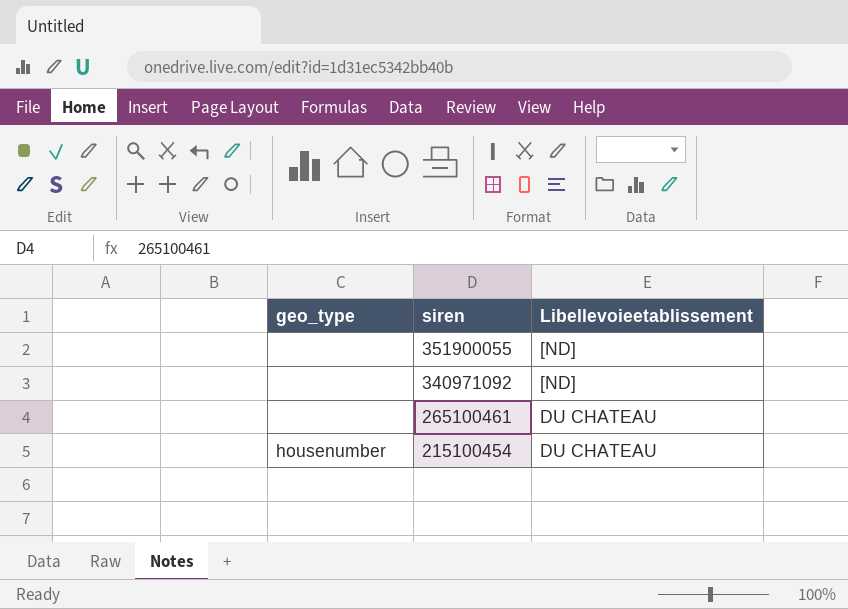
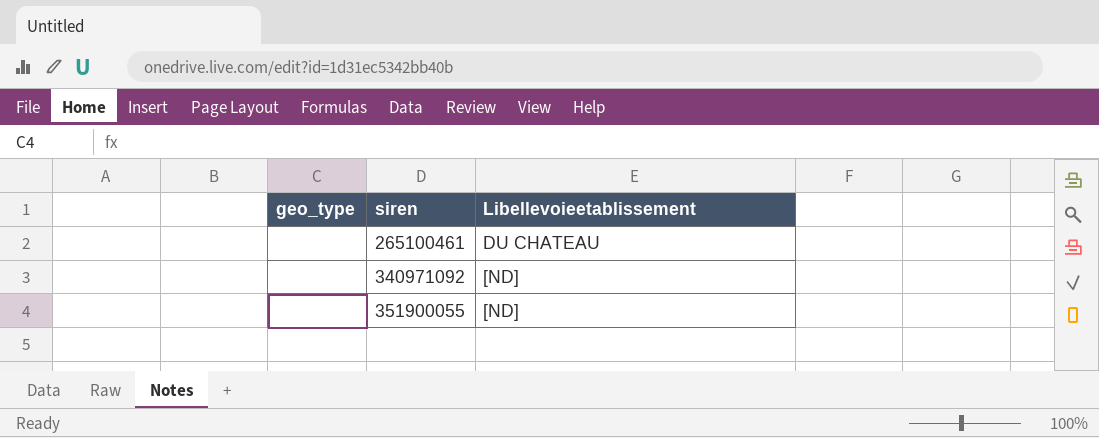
row order: siren descending -> siren ascending
row 215100454: housenumber | DU CHATEAU -> none

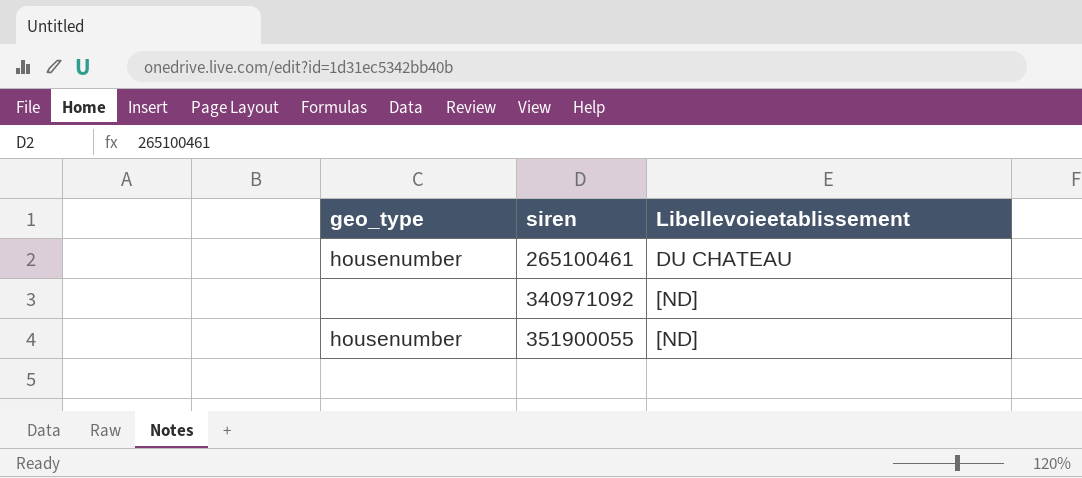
265100461 | geo_type: none -> housenumber
351900055 | geo_type: none -> housenumber

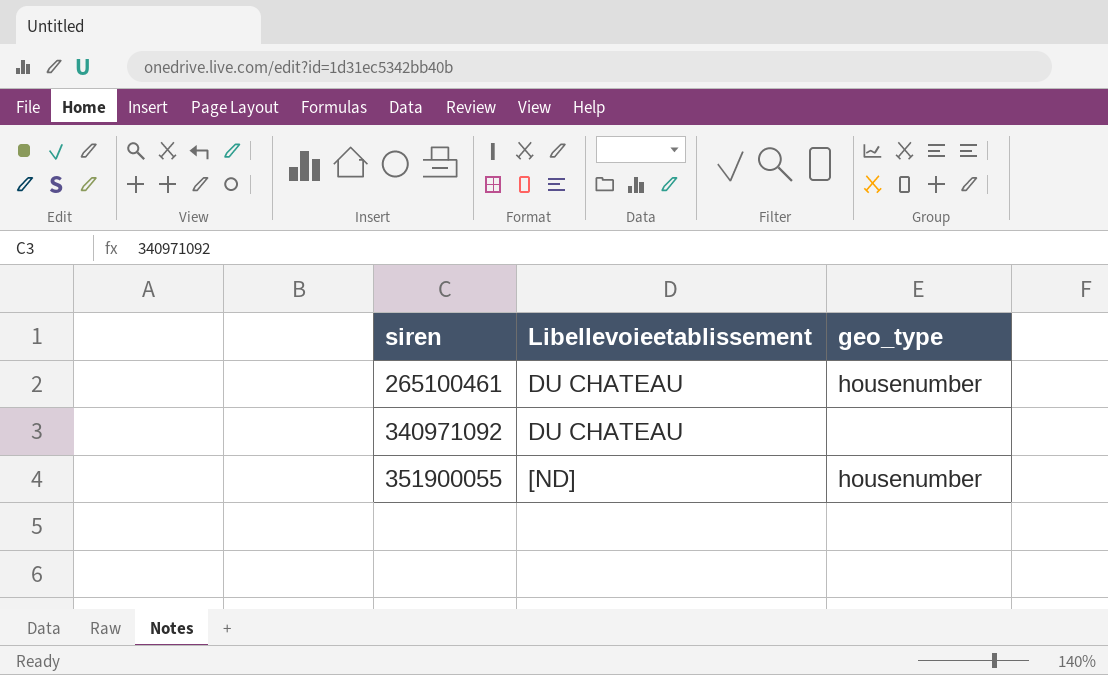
column geo_type | position: 1 -> 3
340971092 | Libellevoieetablissement: [ND] -> DU CHATEAU

